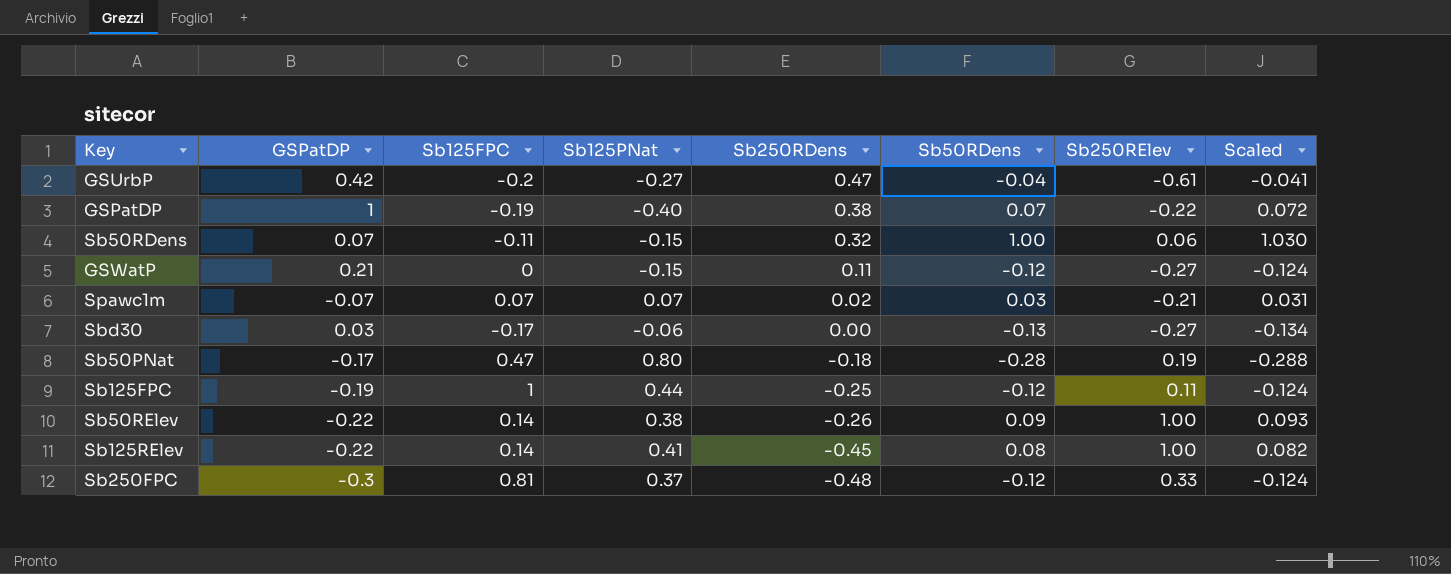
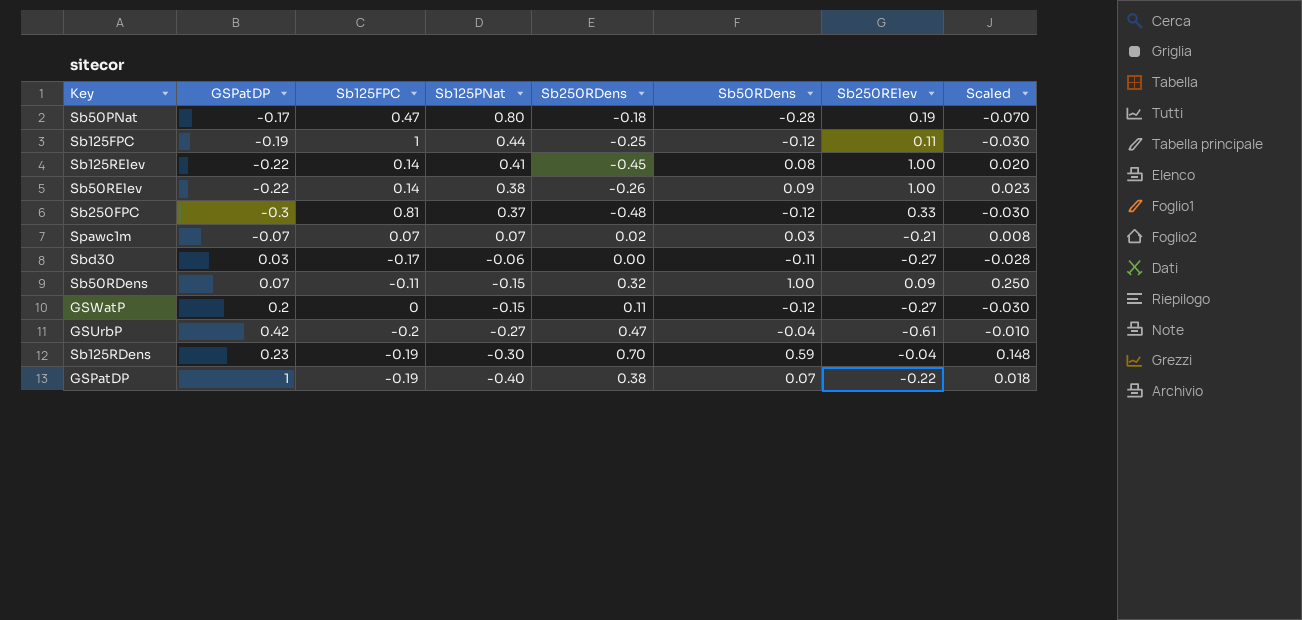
row order: Sb250RDens descending -> Sb125PNat descending
column Scaled | formula: [Sb50RDens] * 1.03 -> [Sb50RDens] * 0.25
Sbd30 | Sb50RDens: -0.13 -> -0.11
Sb50RDens | Sb250RElev: 0.06 -> 0.09
GSWatP | GSPatDP: 0.21 -> 0.2
row Sb125RDens: none -> 0.23 | -0.19 | -0.30 | 0.70 | 0.59 | -0.04 | 0.148

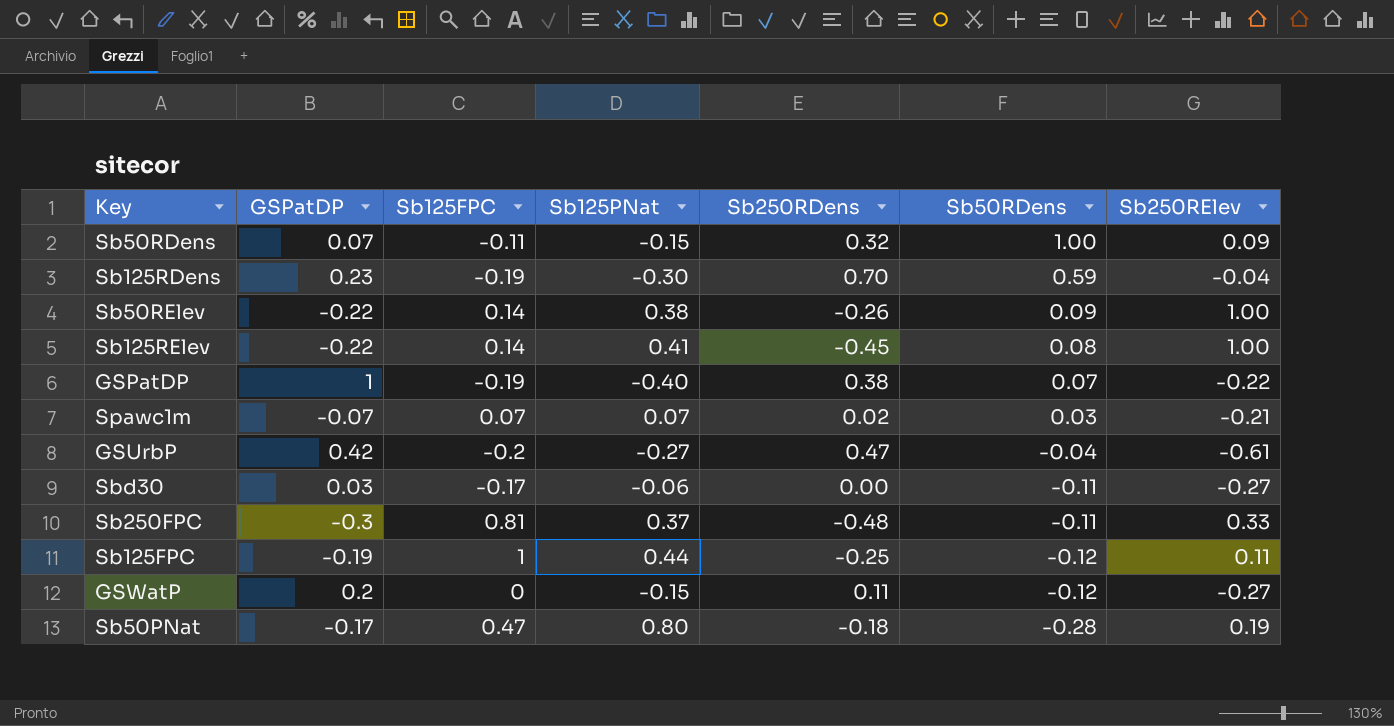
row order: Sb125PNat descending -> Sb50RDens descending
column Scaled | formula: [Sb50RDens] * 0.25 -> none
Sb250FPC | Sb50RDens: -0.12 -> -0.11

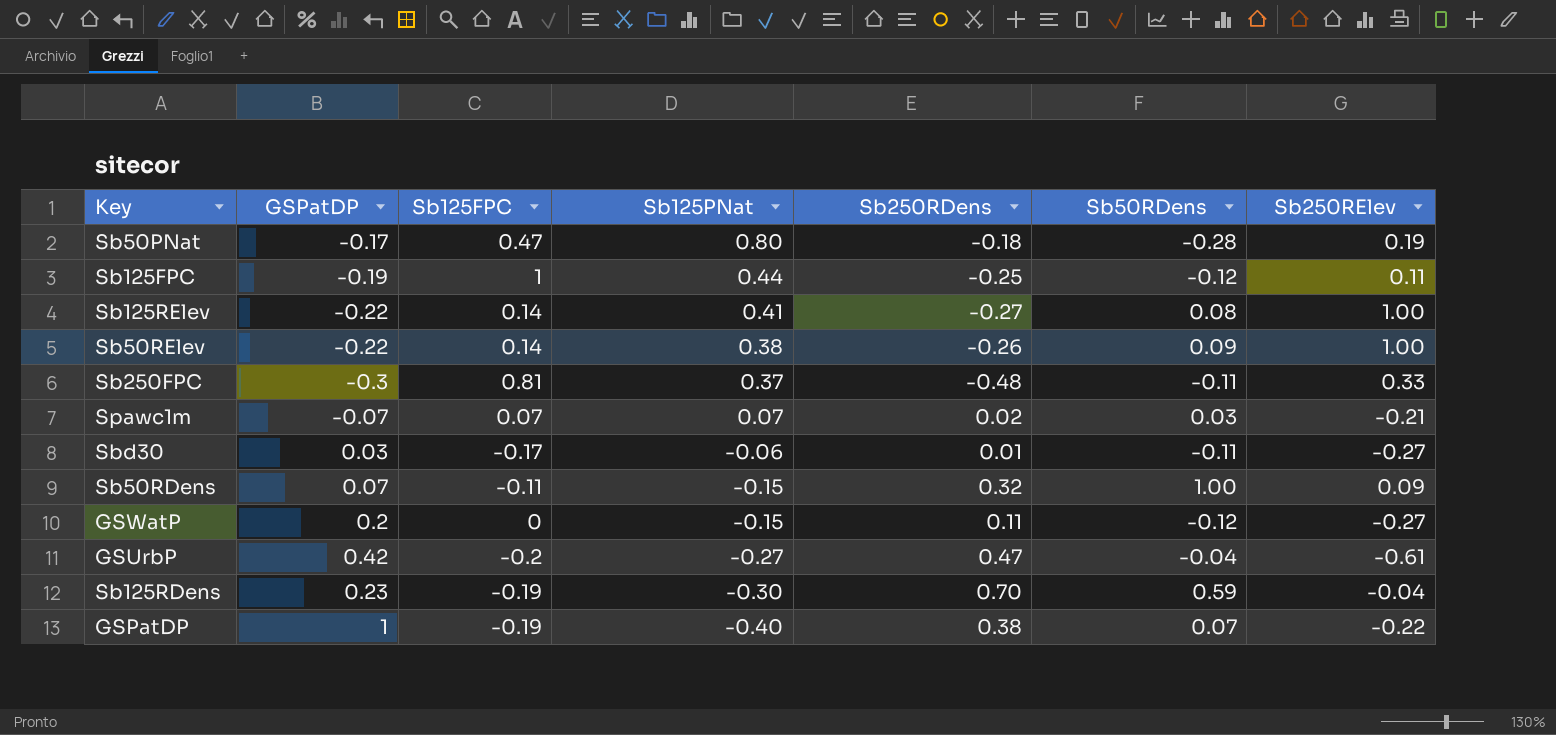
row order: Sb50RDens descending -> Sb125PNat descending
Sb125RElev | Sb250RDens: -0.45 -> -0.27
Sbd30 | Sb250RDens: 0.00 -> 0.01

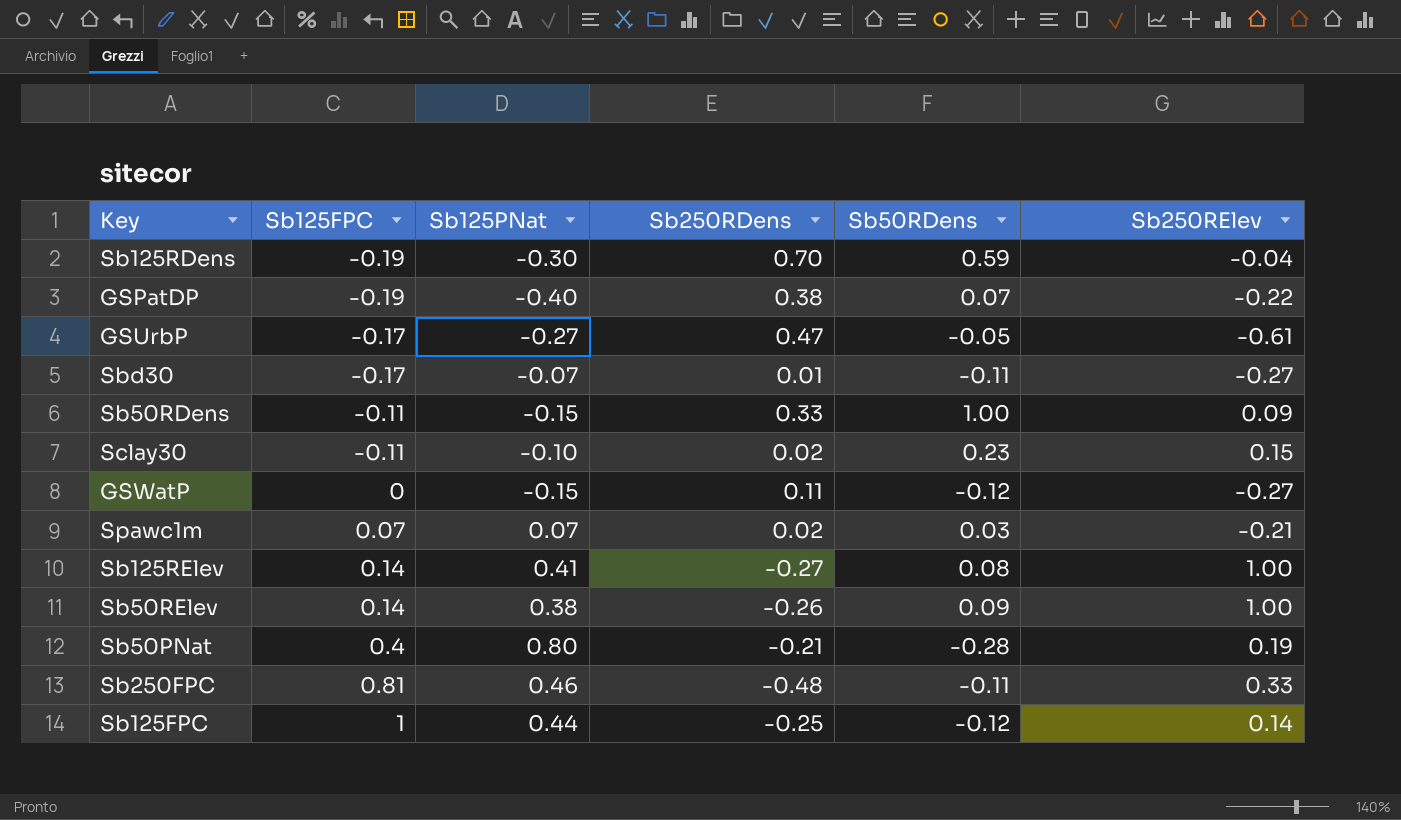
row order: Sb125PNat descending -> Sb125FPC ascending
column GSPatDP | position: 2 -> none
GSUrbP | Sb125FPC: -0.2 -> -0.17
GSUrbP | Sb50RDens: -0.04 -> -0.05
Sbd30 | Sb125PNat: -0.06 -> -0.07
Sb50RDens | Sb250RDens: 0.32 -> 0.33
row Sclay30: none -> -0.11 | -0.10 | 0.02 | 0.23 | 0.15
Sb50PNat | Sb125FPC: 0.47 -> 0.4
Sb50PNat | Sb250RDens: -0.18 -> -0.21
Sb250FPC | Sb125PNat: 0.37 -> 0.46
Sb125FPC | Sb250RElev: 0.11 -> 0.14

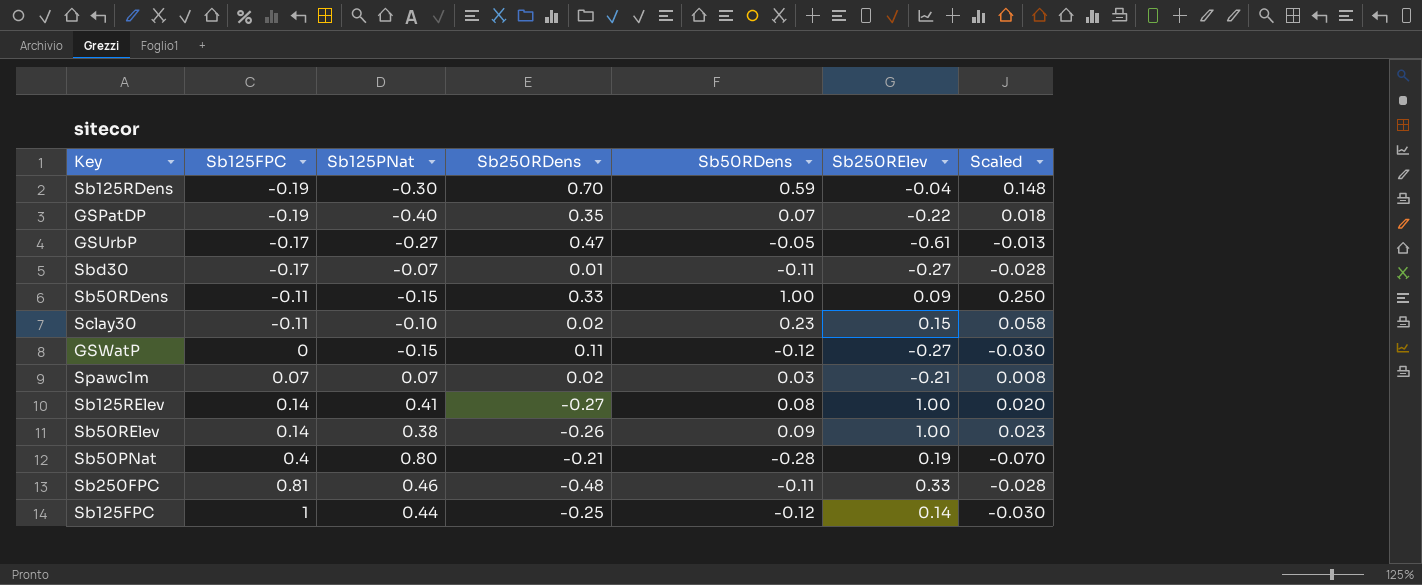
column Scaled | formula: none -> [Sb50RDens] * 0.25
GSPatDP | Sb250RDens: 0.38 -> 0.35

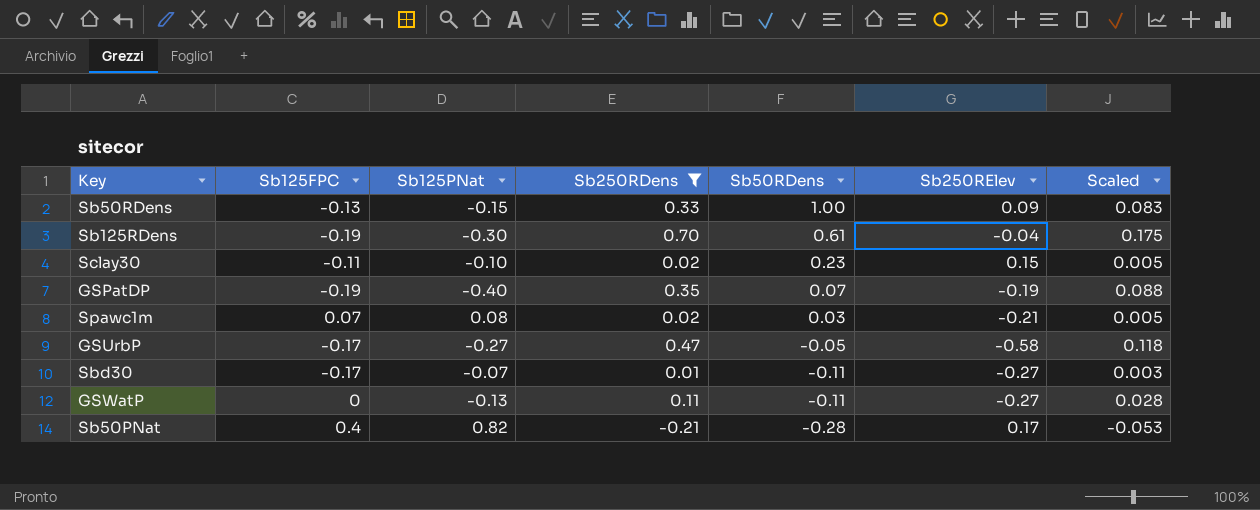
filter: none -> Sb250RDens >= -0.21
row order: Sb125FPC ascending -> Sb50RDens descending
column Scaled | formula: [Sb50RDens] * 0.25 -> [Sb250RDens] * 0.25
Sb50RDens | Sb125FPC: -0.11 -> -0.13
Sb125RDens | Sb50RDens: 0.59 -> 0.61
GSPatDP | Sb250RElev: -0.22 -> -0.19
Spawc1m | Sb125PNat: 0.07 -> 0.08
GSUrbP | Sb250RElev: -0.61 -> -0.58
GSWatP | Sb125PNat: -0.15 -> -0.13
GSWatP | Sb50RDens: -0.12 -> -0.11
Sb50PNat | Sb125PNat: 0.80 -> 0.82
Sb50PNat | Sb250RElev: 0.19 -> 0.17

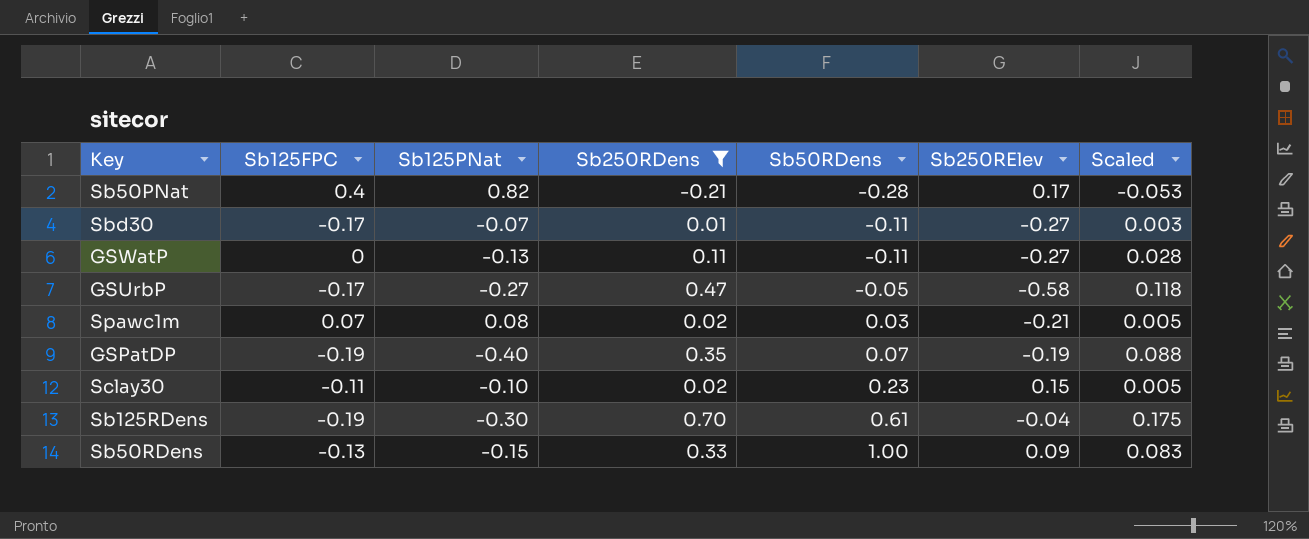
row order: Sb50RDens descending -> Sb50RDens ascending

